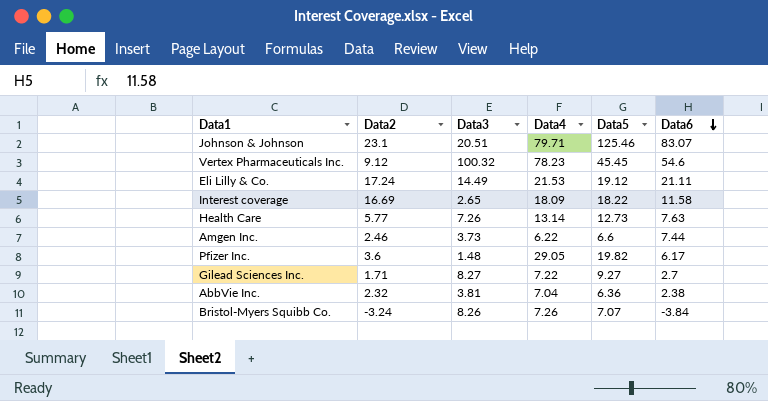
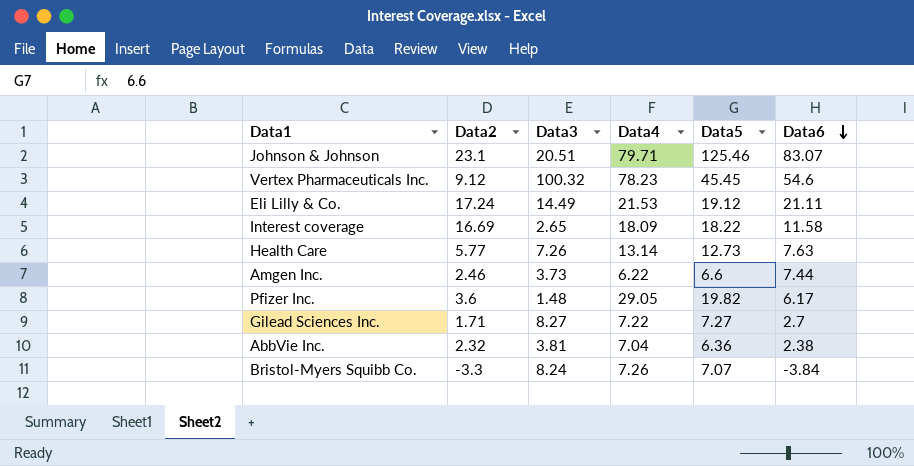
Gilead Sciences Inc. | Data5: 9.27 -> 7.27
Bristol-Myers Squibb Co. | Data2: -3.24 -> -3.3
Bristol-Myers Squibb Co. | Data3: 8.26 -> 8.24

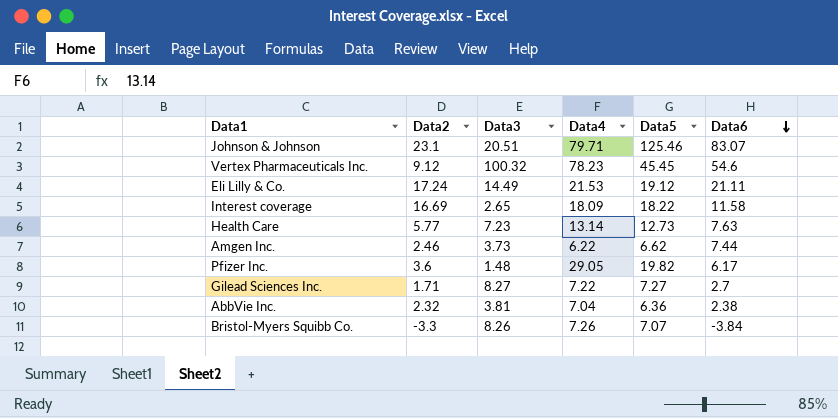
Health Care | Data3: 7.26 -> 7.23
Amgen Inc. | Data5: 6.6 -> 6.62
Bristol-Myers Squibb Co. | Data3: 8.24 -> 8.26

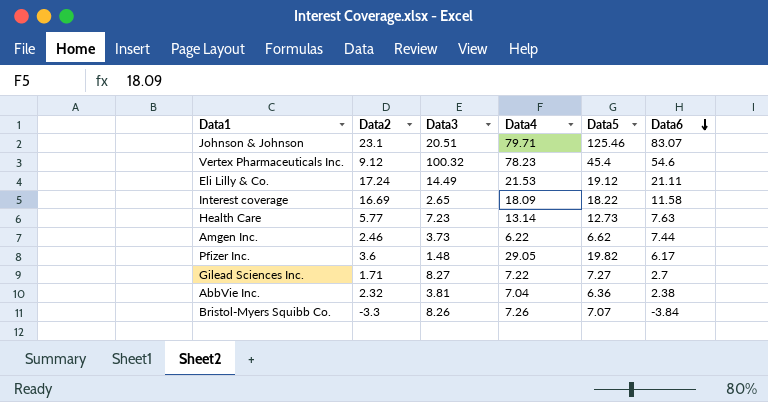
Vertex Pharmaceuticals Inc. | Data5: 45.45 -> 45.4

